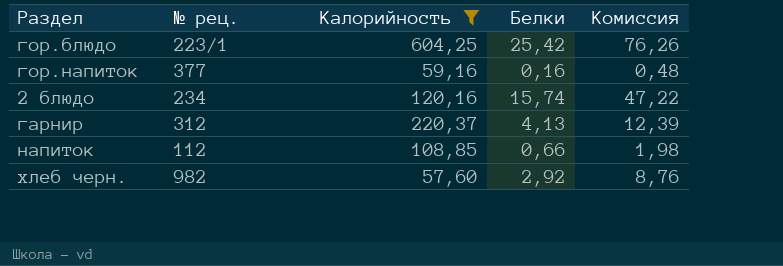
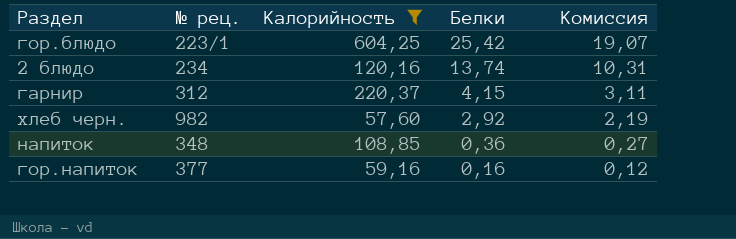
row order: none -> Белки descending
column Комиссия | formula: [Белки] * 3 -> [Белки] * 0,75
2 блюдо | Белки: 15,74 -> 13,74
гарнир | Белки: 4,13 -> 4,15
напиток | № рец.: 112 -> 348
напиток | Белки: 0,66 -> 0,36

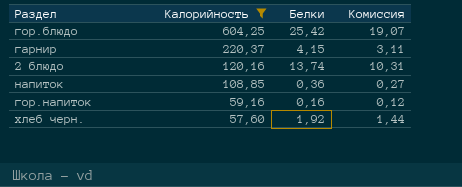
row order: Белки descending -> Калорийность descending
column № рец. | position: 2 -> none
хлеб черн. | Белки: 2,92 -> 1,92
хлеб черн. | Комиссия: 2,19 -> 1,44

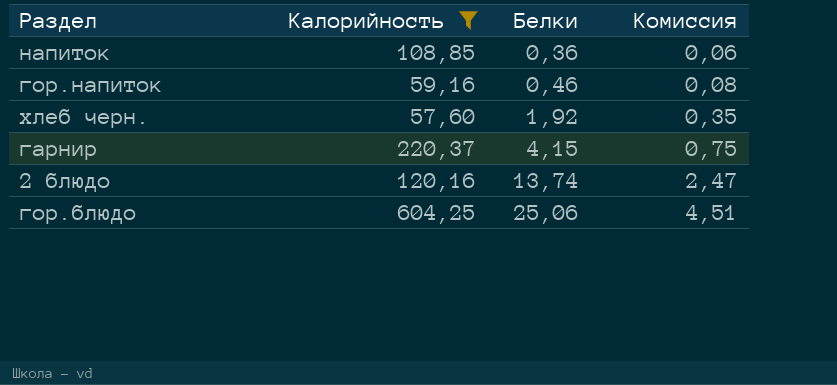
row order: Калорийность descending -> Белки ascending
column Комиссия | formula: [Белки] * 0,75 -> [Белки] * 0,18
гор.напиток | Белки: 0,16 -> 0,46
гор.блюдо | Белки: 25,42 -> 25,06

